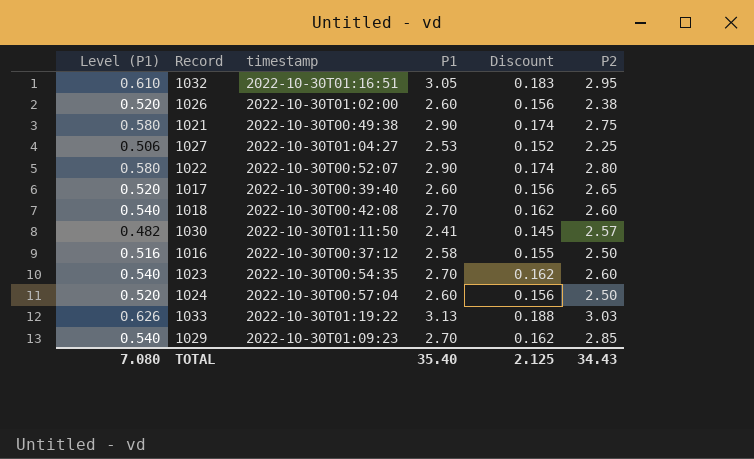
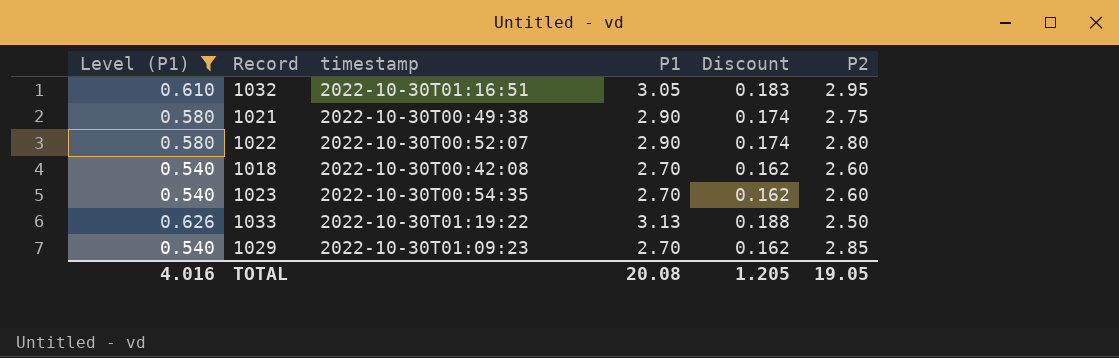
filter: none -> Level (P1) >= 0.540
1033 | P2: 3.03 -> 2.50
TOTAL | Level (P1): 7.080 -> 4.016
TOTAL | P1: 35.40 -> 20.08
TOTAL | Discount: 2.125 -> 1.205
TOTAL | P2: 34.43 -> 19.05

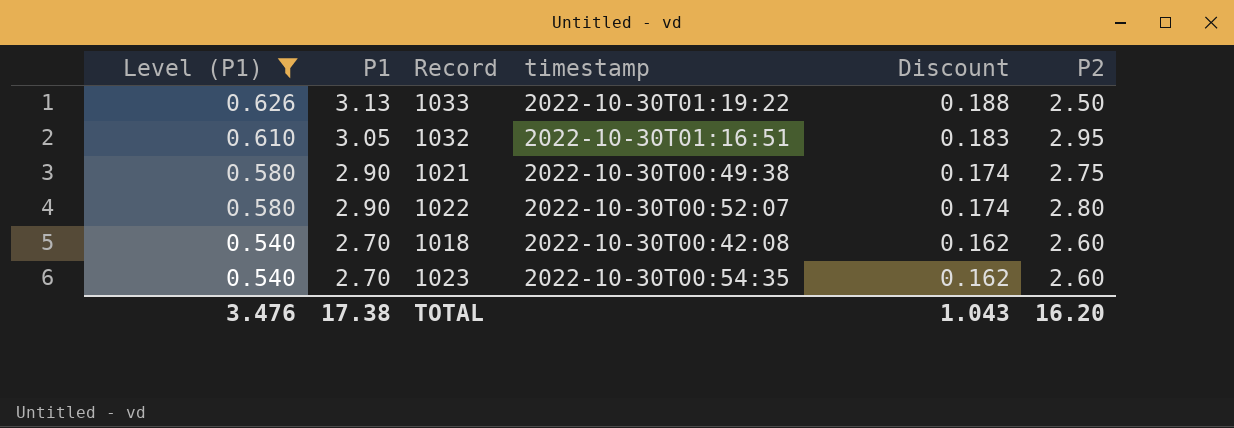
row order: none -> Level (P1) descending
column P1 | position: 4 -> 2
row 1029: 0.540 | 2022-10-30T01:09:23 | 2.70 | 0.162 | 2.85 -> none
TOTAL | Level (P1): 4.016 -> 3.476
TOTAL | P1: 20.08 -> 17.38
TOTAL | Discount: 1.205 -> 1.043
TOTAL | P2: 19.05 -> 16.20

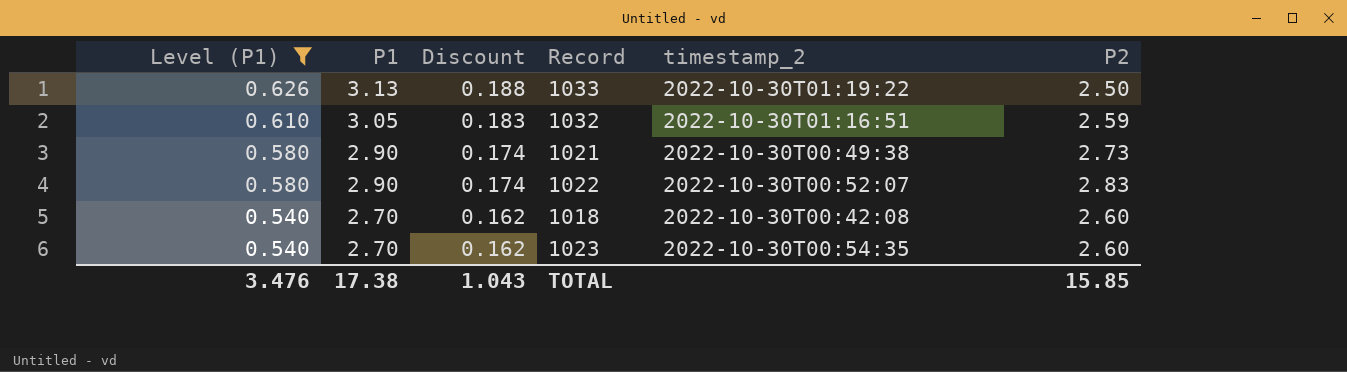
column Discount | position: 5 -> 3
column name: timestamp -> timestamp_2
1032 | P2: 2.95 -> 2.59
1021 | P2: 2.75 -> 2.73
1022 | P2: 2.80 -> 2.83
TOTAL | P2: 16.20 -> 15.85

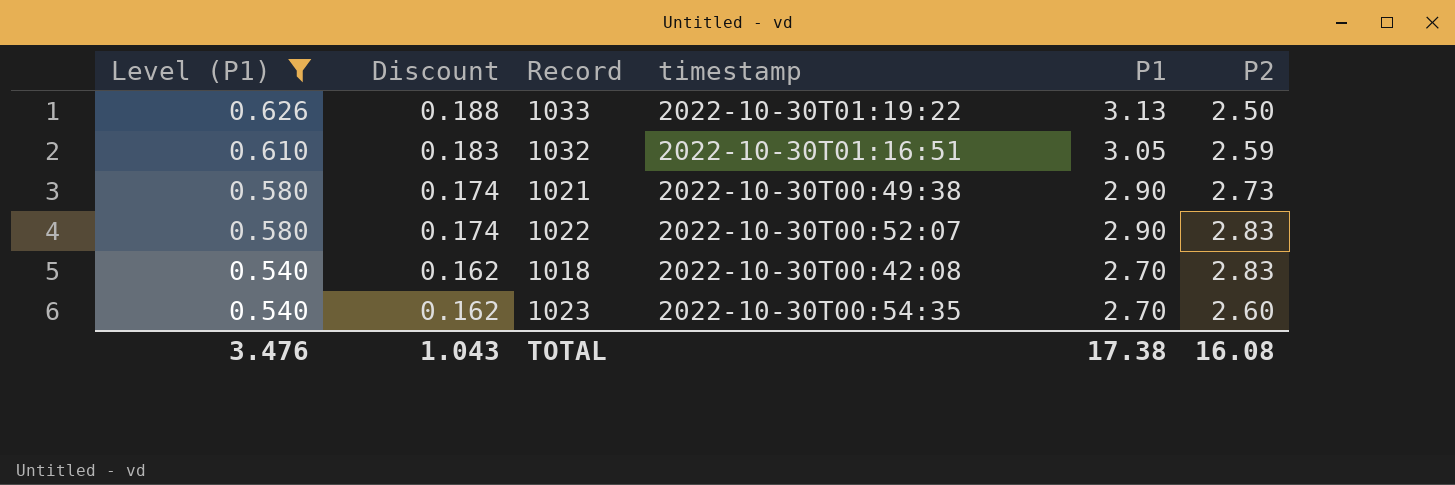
column name: timestamp_2 -> timestamp
column P1 | position: 2 -> 5
1018 | P2: 2.60 -> 2.83
TOTAL | P2: 15.85 -> 16.08

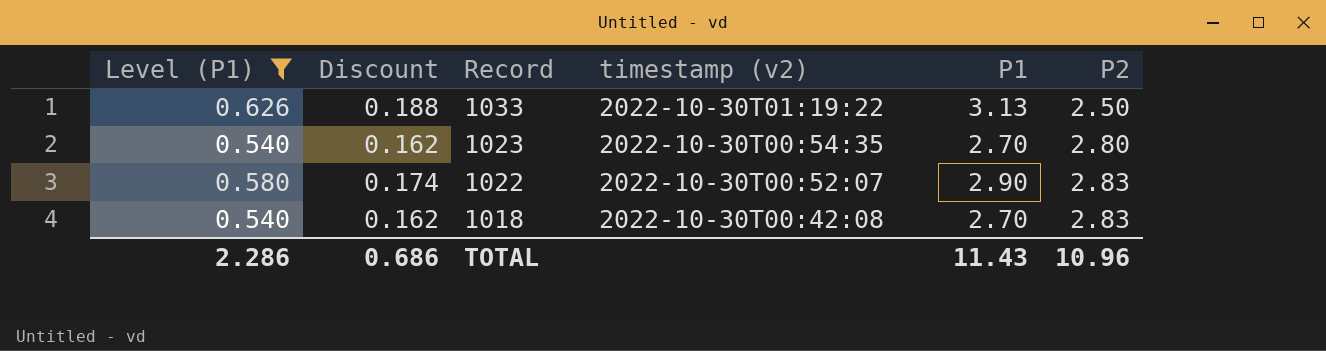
row order: Level (P1) descending -> Record descending
column name: timestamp -> timestamp (v2)
row 1032: 0.610 | 0.183 | 2022-10-30T01:16:51 | 3.05 | 2.59 -> none
row 1021: 0.580 | 0.174 | 2022-10-30T00:49:38 | 2.90 | 2.73 -> none
1023 | P2: 2.60 -> 2.80
TOTAL | Level (P1): 3.476 -> 2.286
TOTAL | Discount: 1.043 -> 0.686
TOTAL | P1: 17.38 -> 11.43
TOTAL | P2: 16.08 -> 10.96

